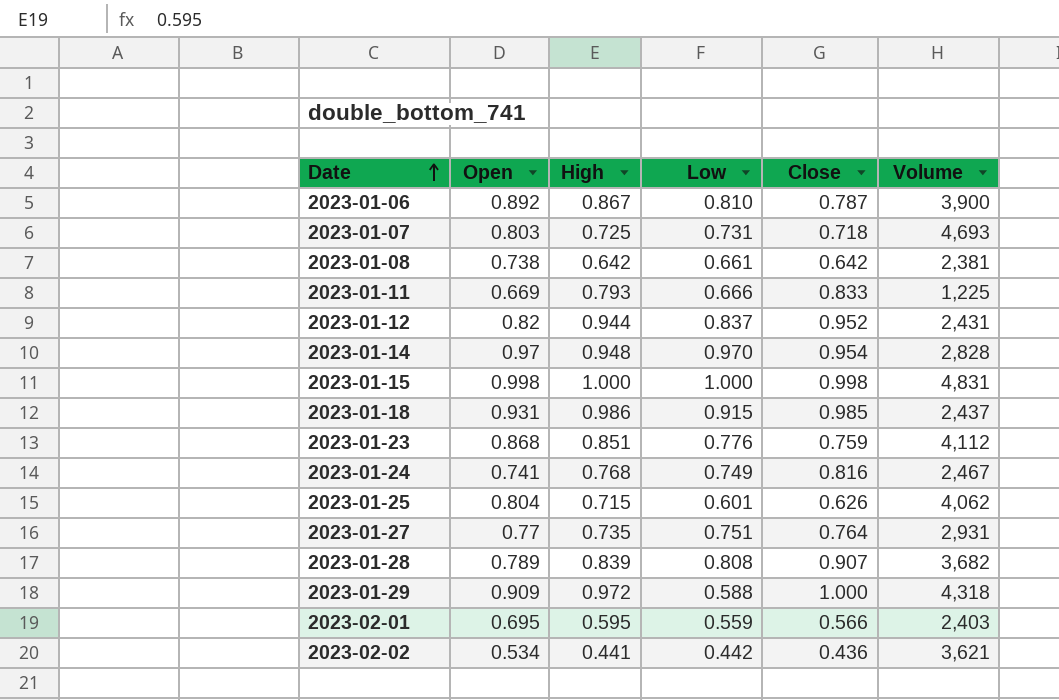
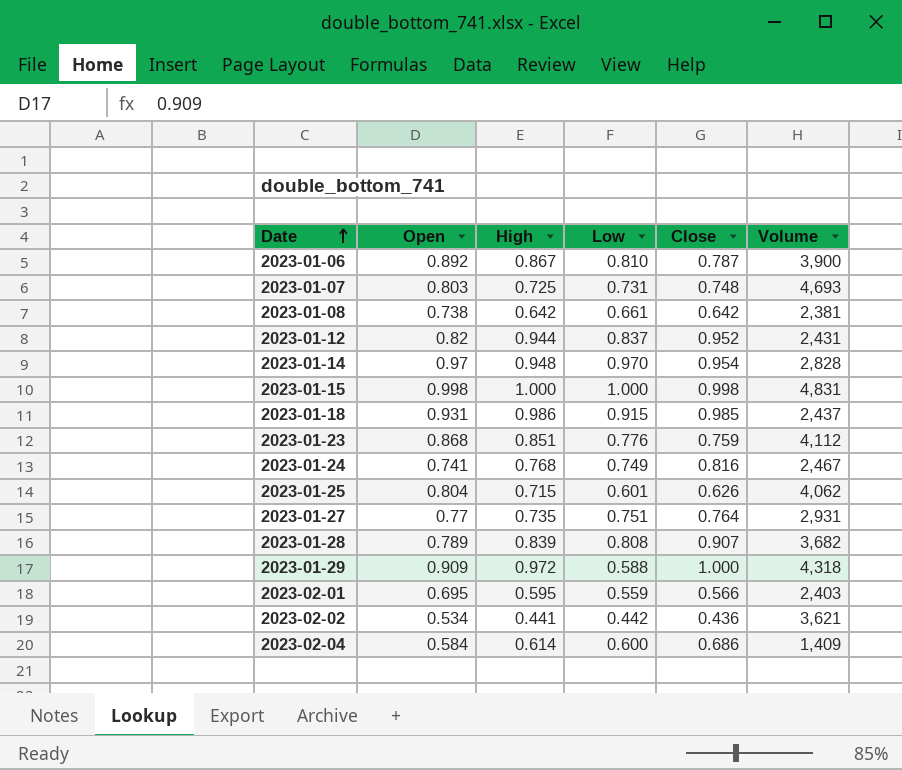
row 2023-01-11: 0.669 | 0.793 | 0.666 | 0.833 | 1,225 -> none
2023-01-07 | Close: 0.718 -> 0.748
row 2023-02-04: none -> 0.584 | 0.614 | 0.600 | 0.686 | 1,409

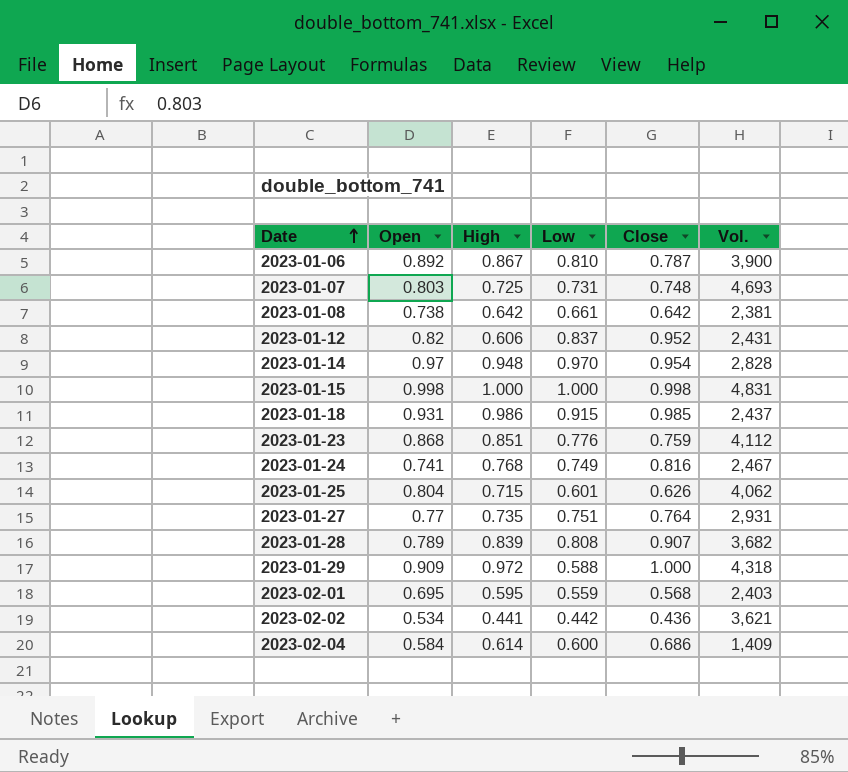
column name: Volume -> Vol.
2023-01-12 | High: 0.944 -> 0.606
2023-02-01 | Close: 0.566 -> 0.568

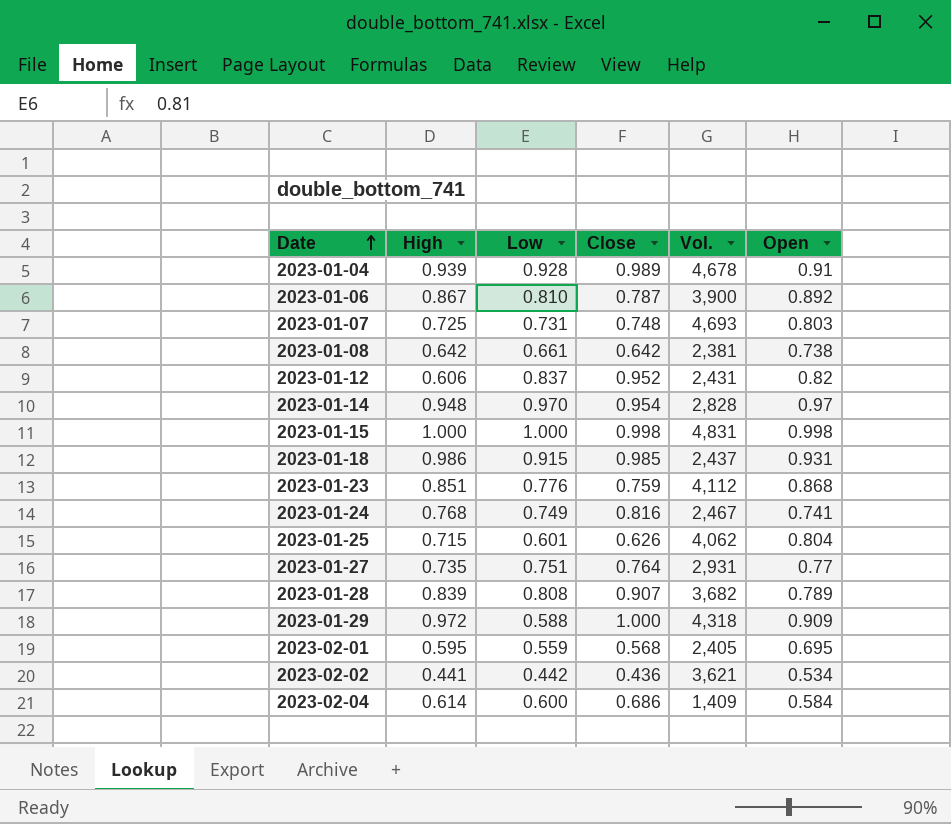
column Open | position: 2 -> 6
row 2023-01-04: none -> 0.939 | 0.928 | 0.989 | 4,678 | 0.91
2023-02-01 | Vol.: 2,403 -> 2,405

